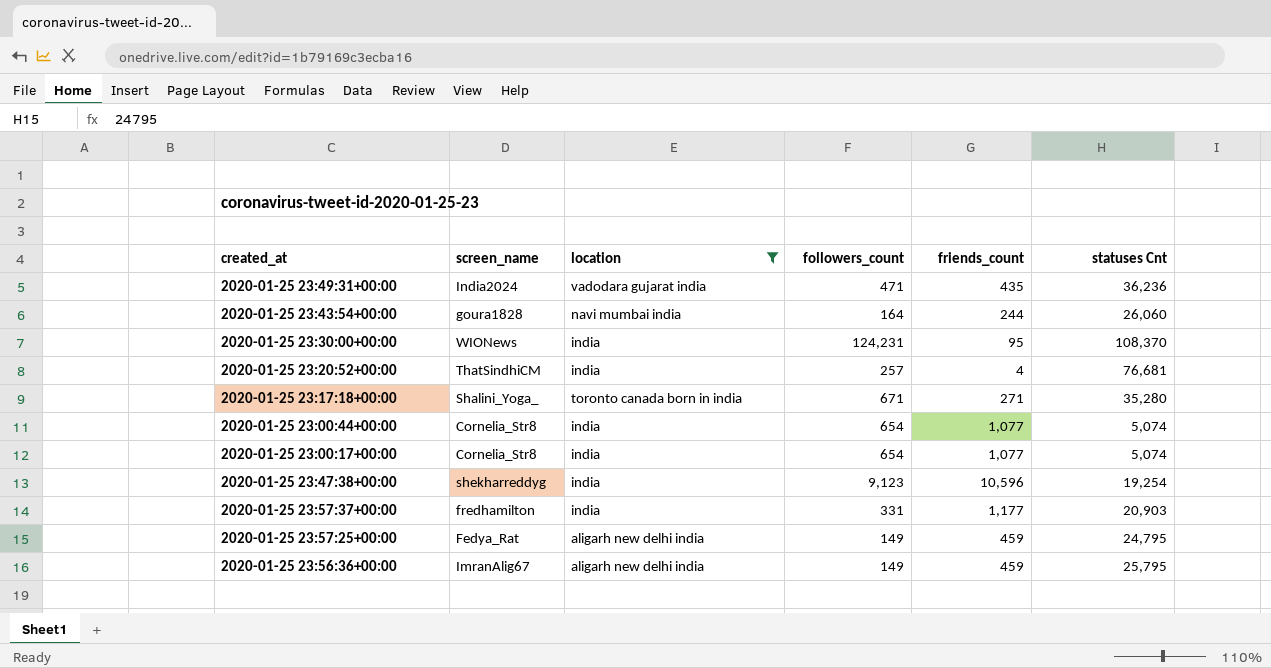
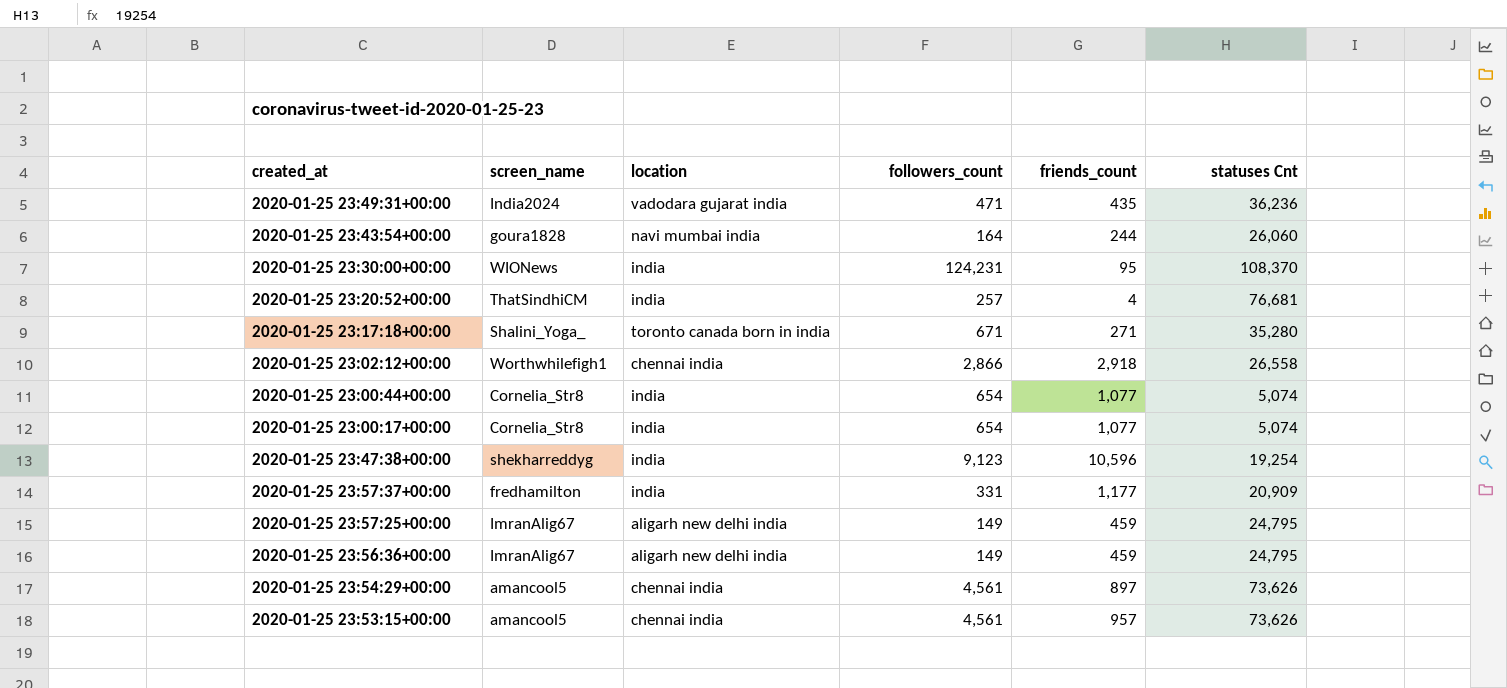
filter: location != chennai india -> none
2020-01-25 23:57:37+00:00 | statuses Cnt: 20,903 -> 20,909
2020-01-25 23:57:25+00:00 | screen_name: Fedya_Rat -> ImranAlig67
2020-01-25 23:56:36+00:00 | statuses Cnt: 25,795 -> 24,795

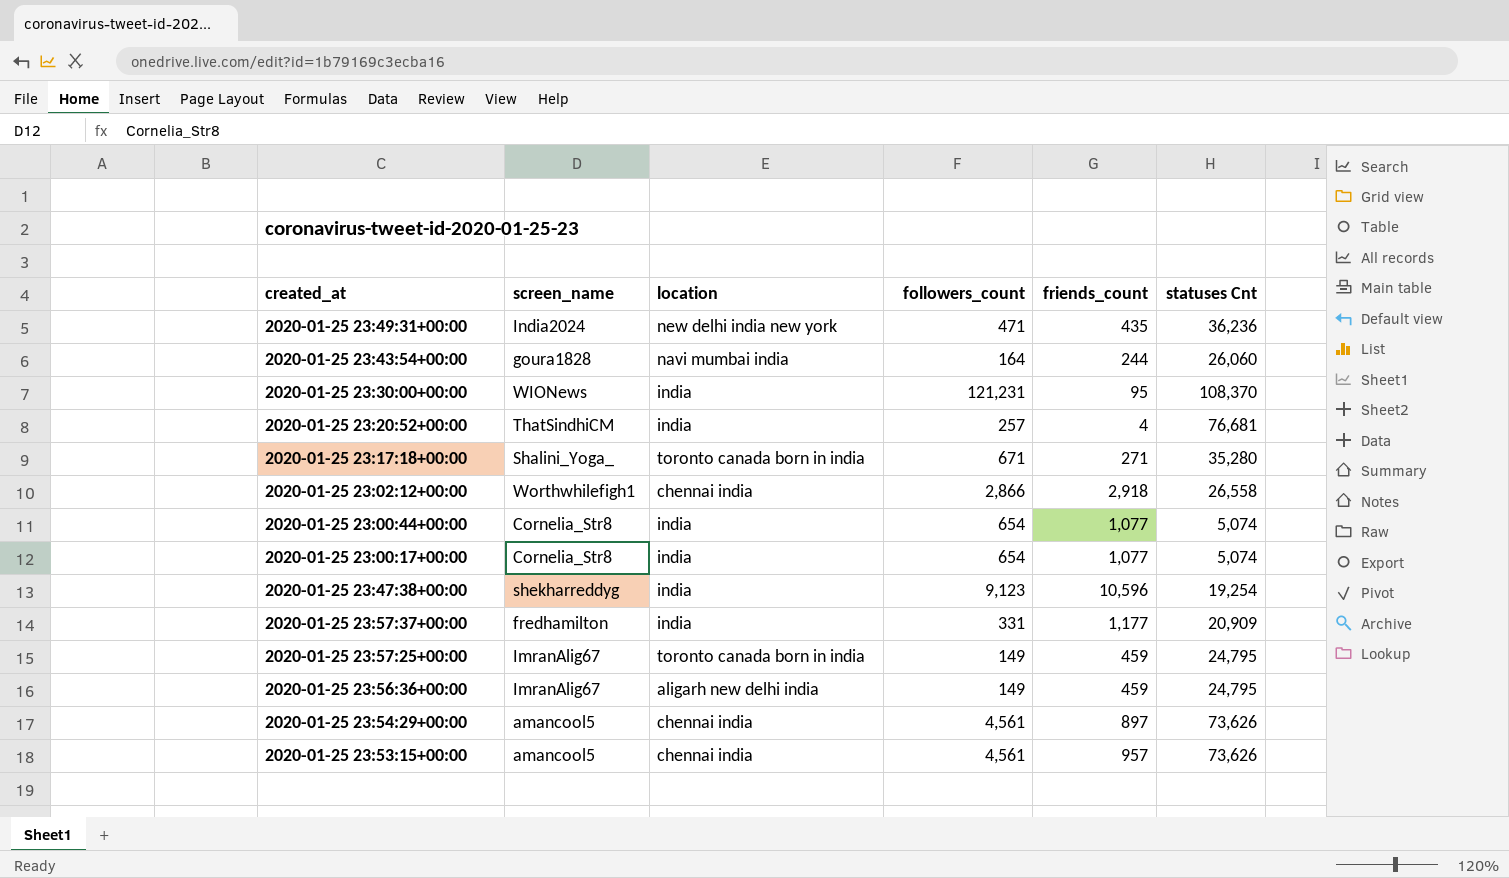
2020-01-25 23:49:31+00:00 | location: vadodara gujarat india -> new delhi india new york
2020-01-25 23:30:00+00:00 | followers_count: 124,231 -> 121,231
2020-01-25 23:57:25+00:00 | location: aligarh new delhi india -> toronto canada born in india

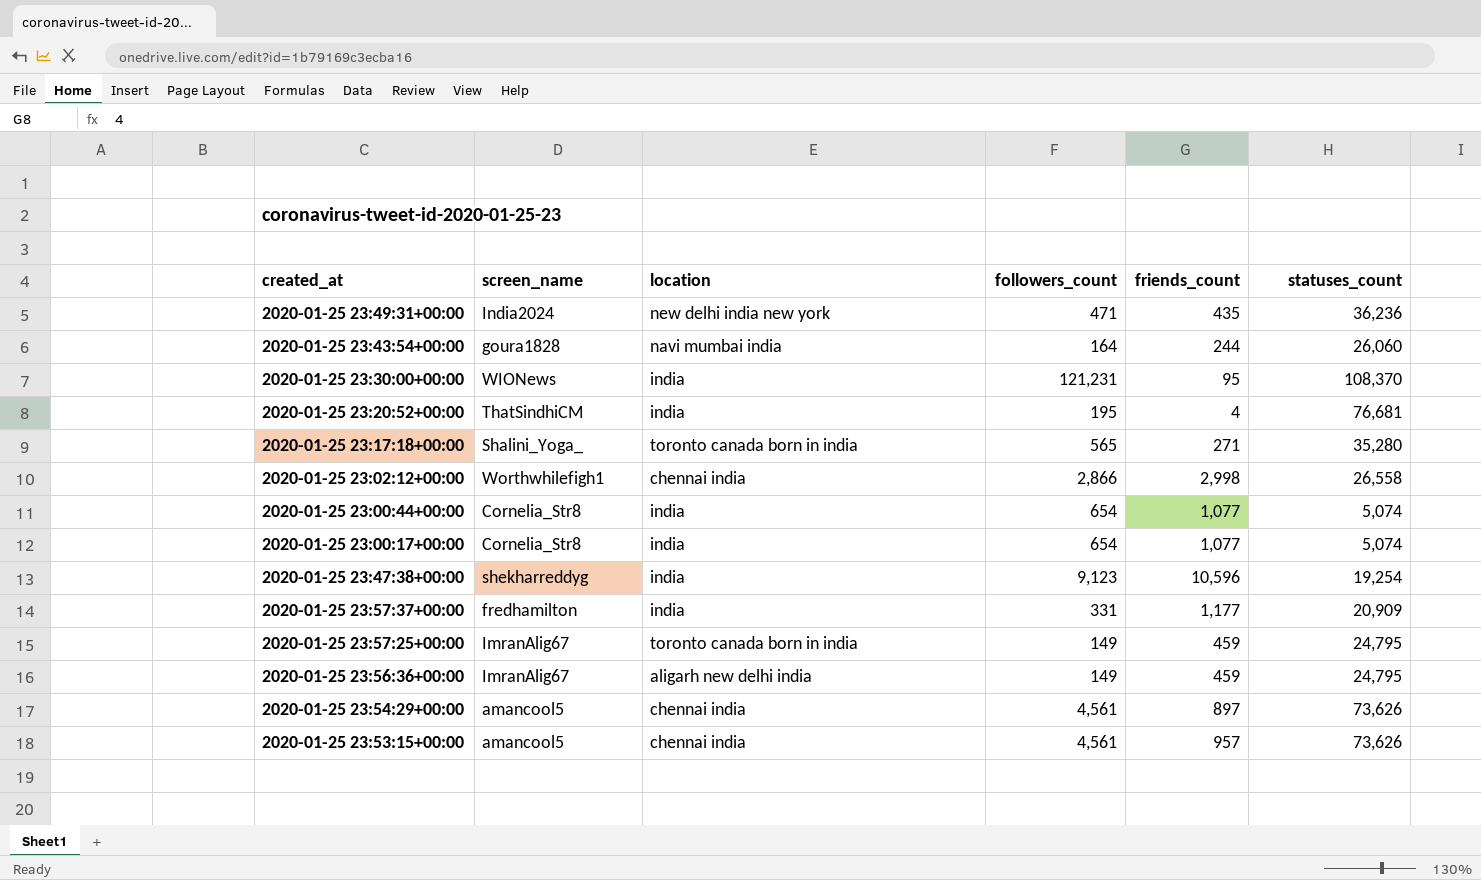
column name: statuses Cnt -> statuses_count
2020-01-25 23:20:52+00:00 | followers_count: 257 -> 195
2020-01-25 23:17:18+00:00 | followers_count: 671 -> 565
2020-01-25 23:02:12+00:00 | friends_count: 2,918 -> 2,998

